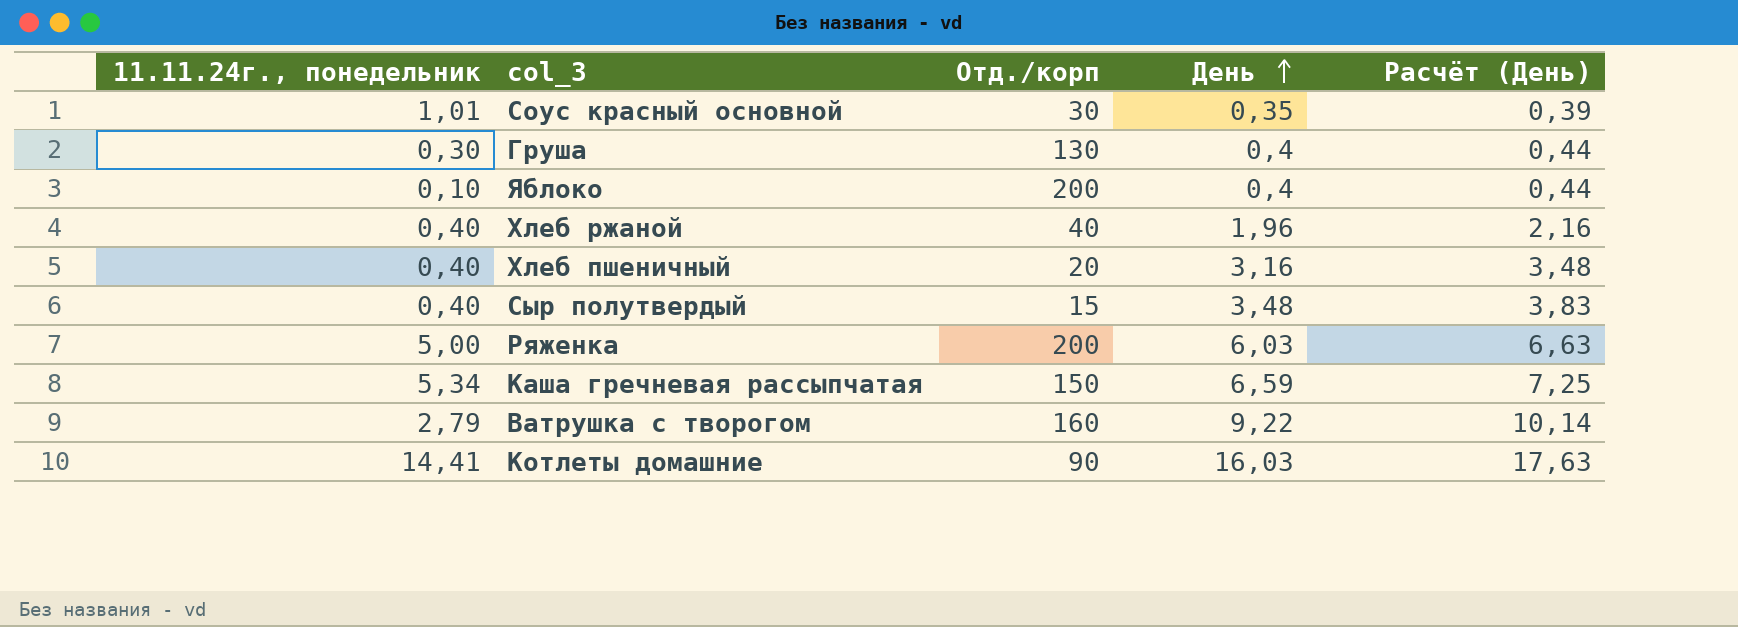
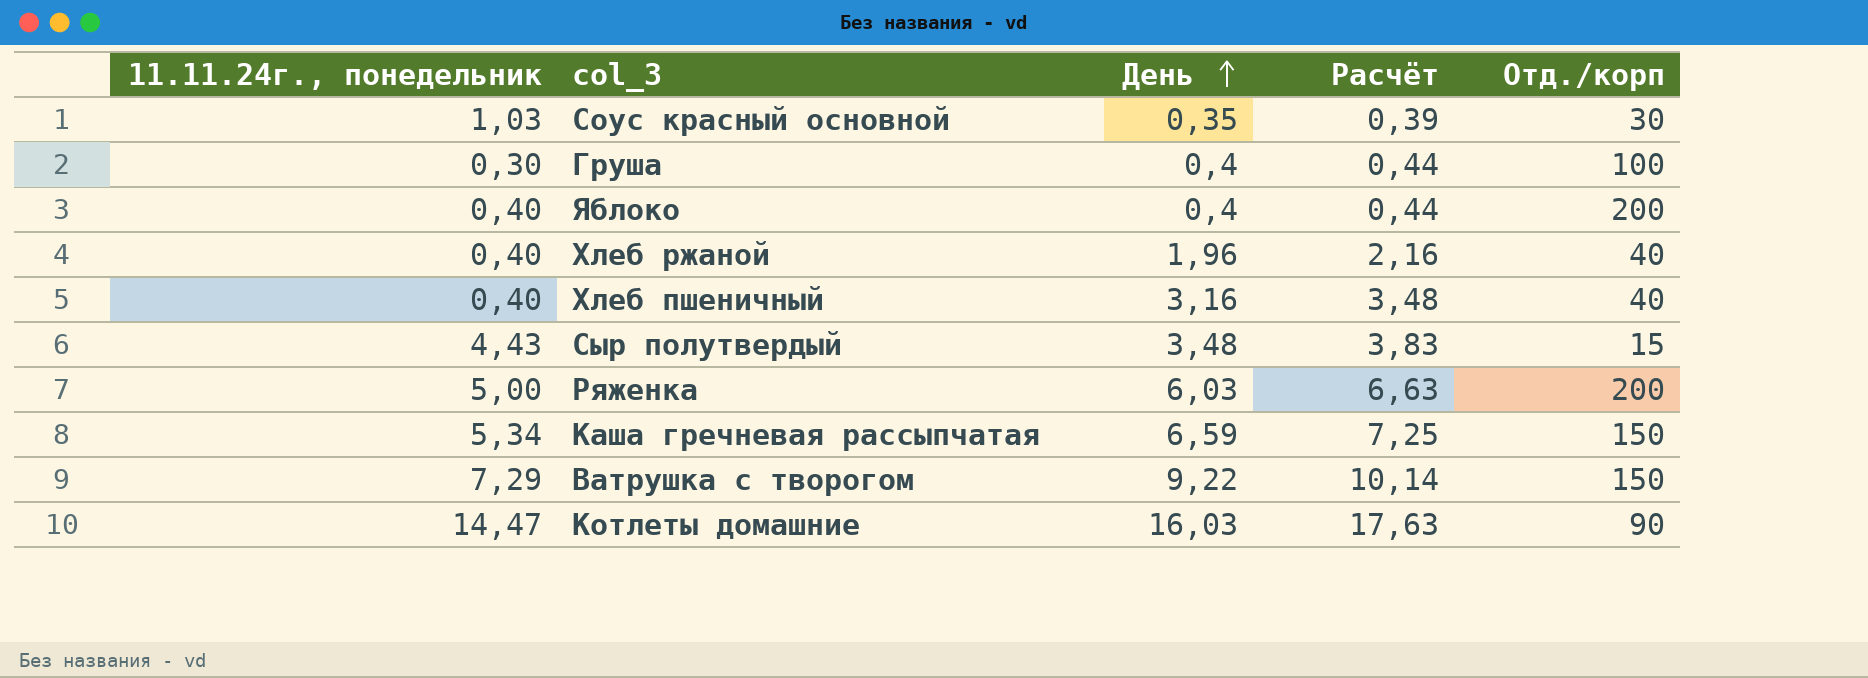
column name: Расчёт (День) -> Расчёт
column Отд./корп | position: 3 -> 5
Соус красный основной | 11.11.24г., понедельник: 1,01 -> 1,03
Груша | Отд./корп: 130 -> 100
Яблоко | 11.11.24г., понедельник: 0,10 -> 0,40
Хлеб пшеничный | Отд./корп: 20 -> 40
Сыр полутвердый | 11.11.24г., понедельник: 0,40 -> 4,43
Ватрушка с творогом | 11.11.24г., понедельник: 2,79 -> 7,29
Ватрушка с творогом | Отд./корп: 160 -> 150
Котлеты домашние | 11.11.24г., понедельник: 14,41 -> 14,47

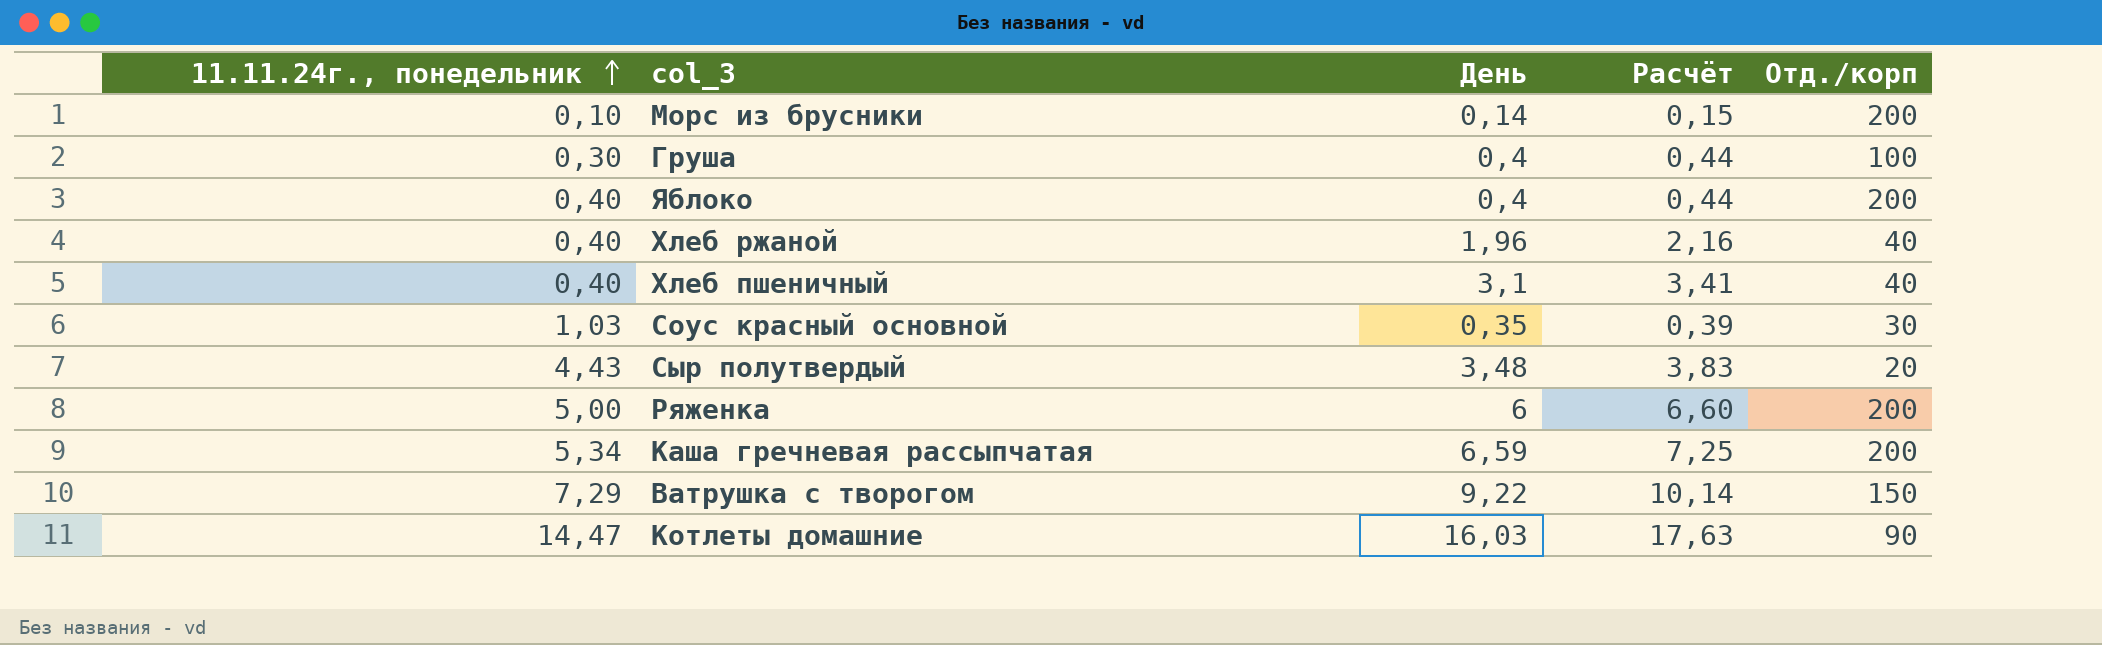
row order: День ascending -> 11.11.24г., понедельник ascending
row Морс из брусники: none -> 0,10 | 0,14 | 0,15 | 200
Хлеб пшеничный | День: 3,16 -> 3,1
Хлеб пшеничный | Расчёт: 3,48 -> 3,41
Сыр полутвердый | Отд./корп: 15 -> 20
Ряженка | День: 6,03 -> 6
Ряженка | Расчёт: 6,63 -> 6,60
Каша гречневая рассыпчатая | Отд./корп: 150 -> 200

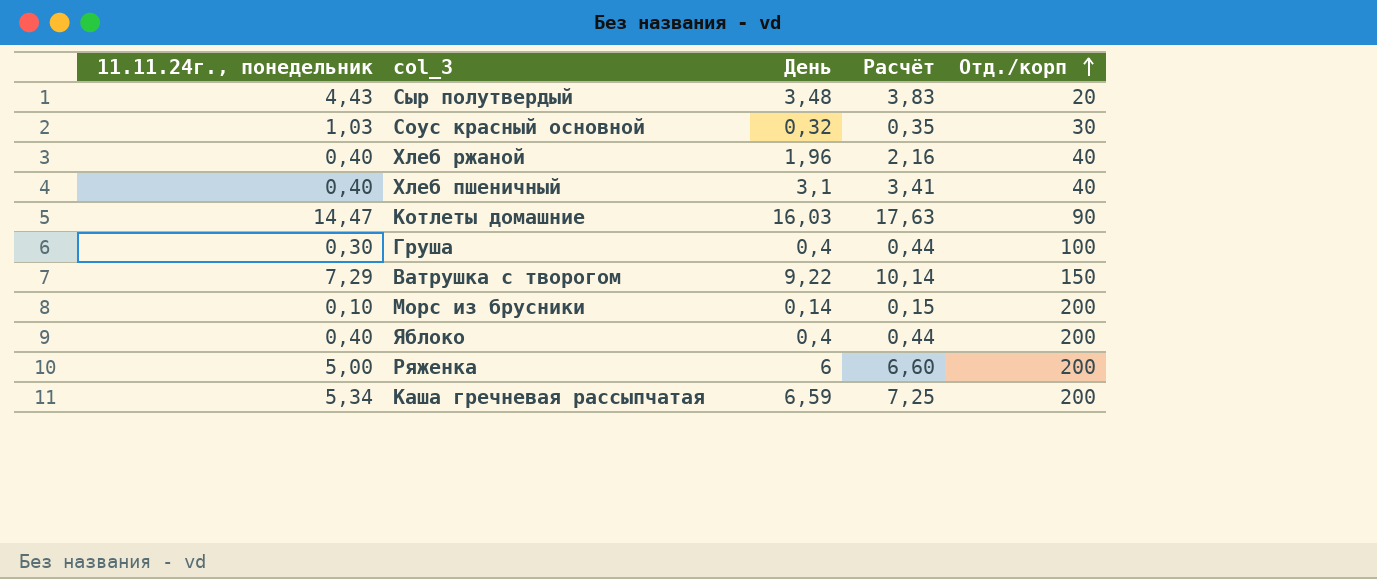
row order: 11.11.24г., понедельник ascending -> Отд./корп ascending
Соус красный основной | День: 0,35 -> 0,32
Соус красный основной | Расчёт: 0,39 -> 0,35

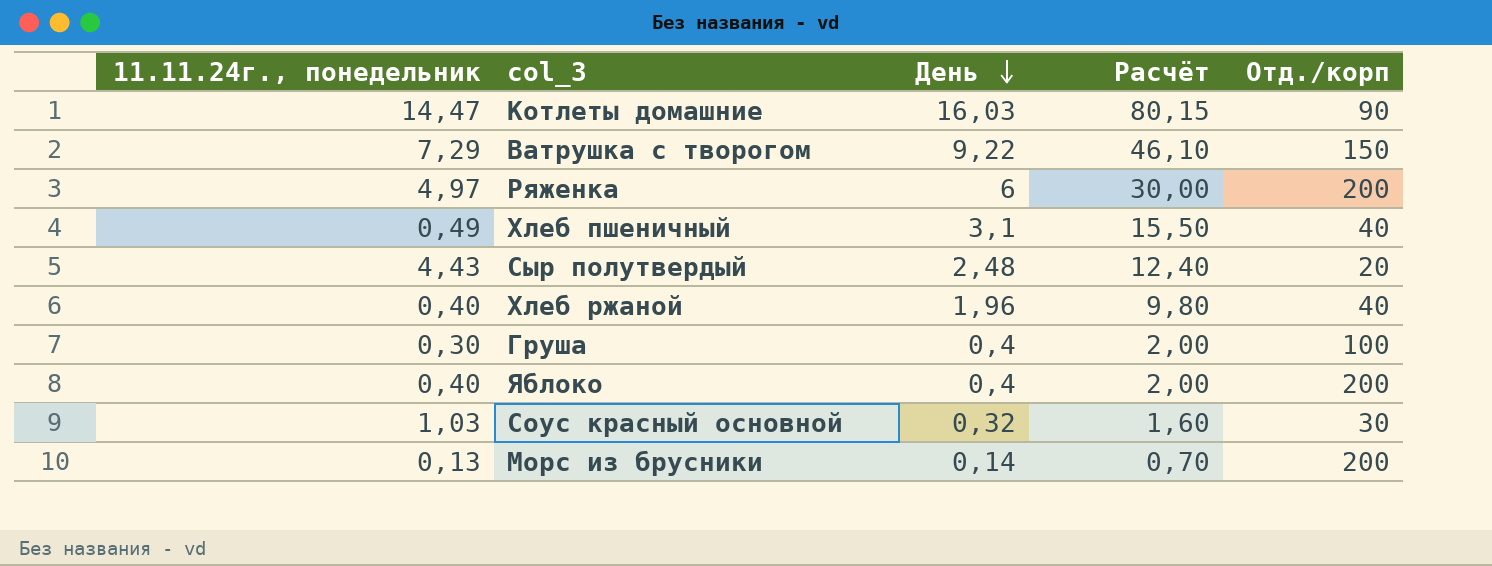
row order: Отд./корп ascending -> День descending
column Расчёт | formula: [День] * 1,1 -> [День] * 5
row Каша гречневая рассыпчатая: 5,34 | 6,59 | 7,25 | 200 -> none
Ряженка | 11.11.24г., понедельник: 5,00 -> 4,97
Хлеб пшеничный | 11.11.24г., понедельник: 0,40 -> 0,49
Сыр полутвердый | День: 3,48 -> 2,48
Морс из брусники | 11.11.24г., понедельник: 0,10 -> 0,13

